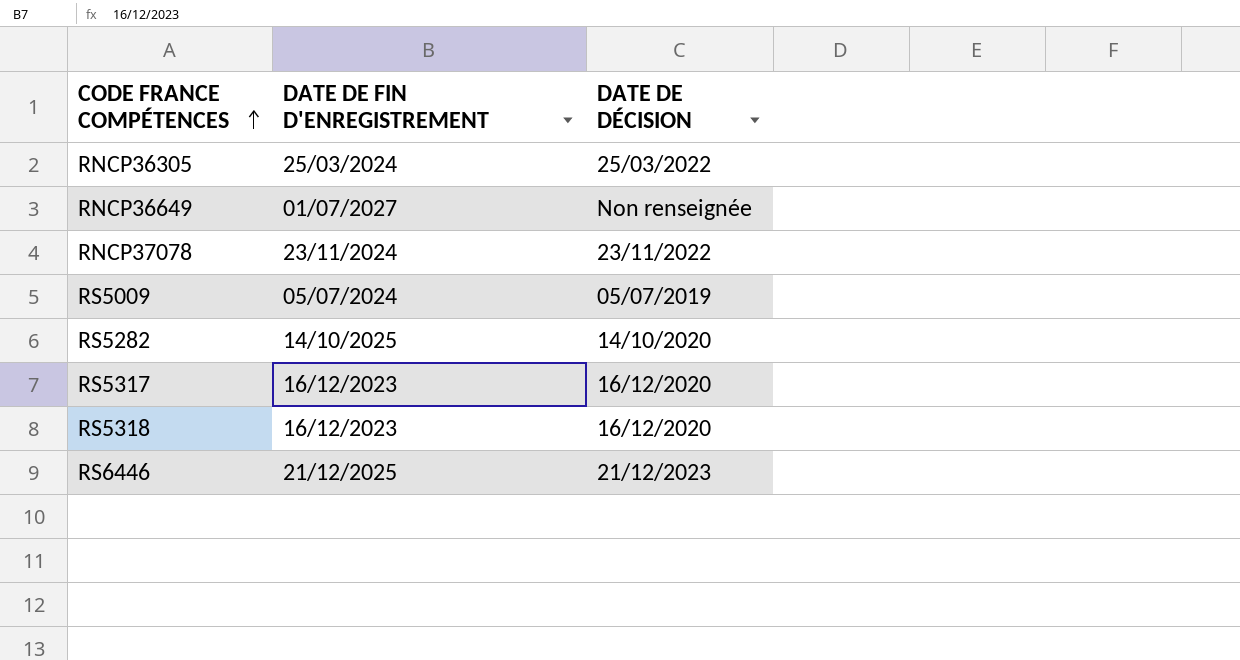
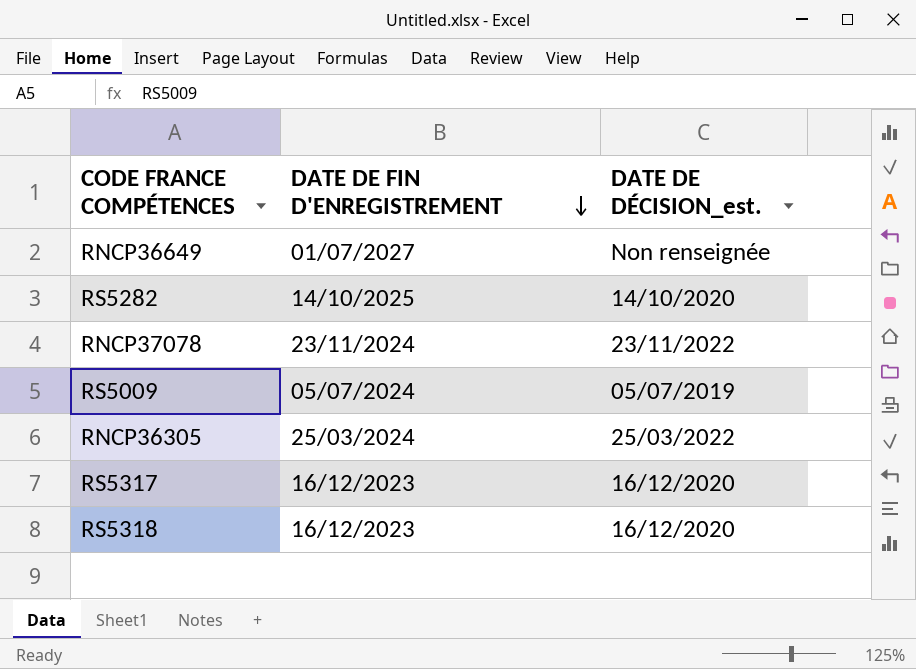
row order: CODE FRANCE COMPÉTENCES ascending -> DATE DE FIN D'ENREGISTREMENT descending
column name: DATE DE DÉCISION -> DATE DE DÉCISION_est.
row RS6446: 21/12/2025 | 21/12/2023 -> none

